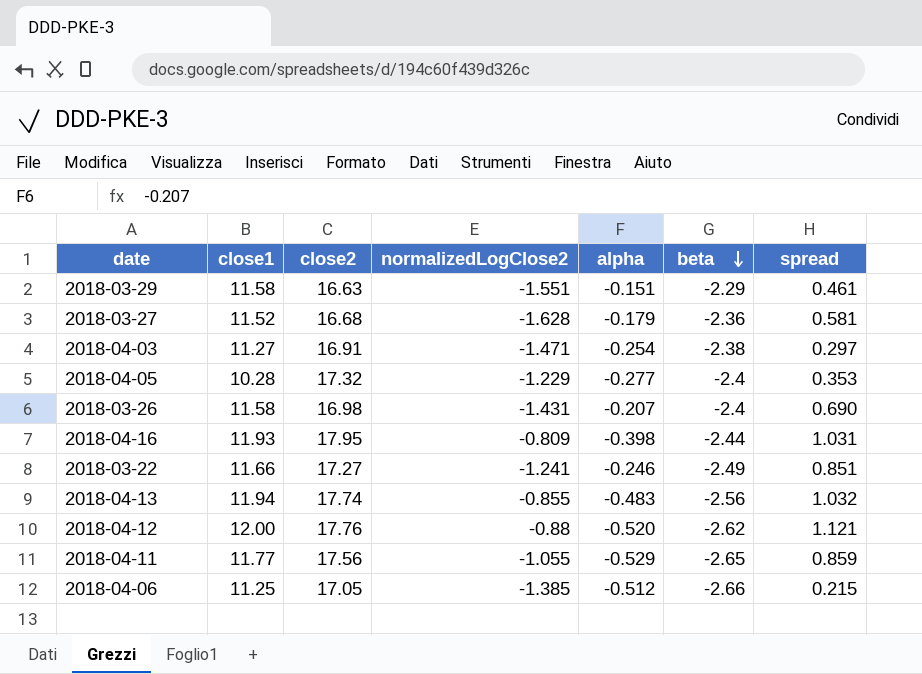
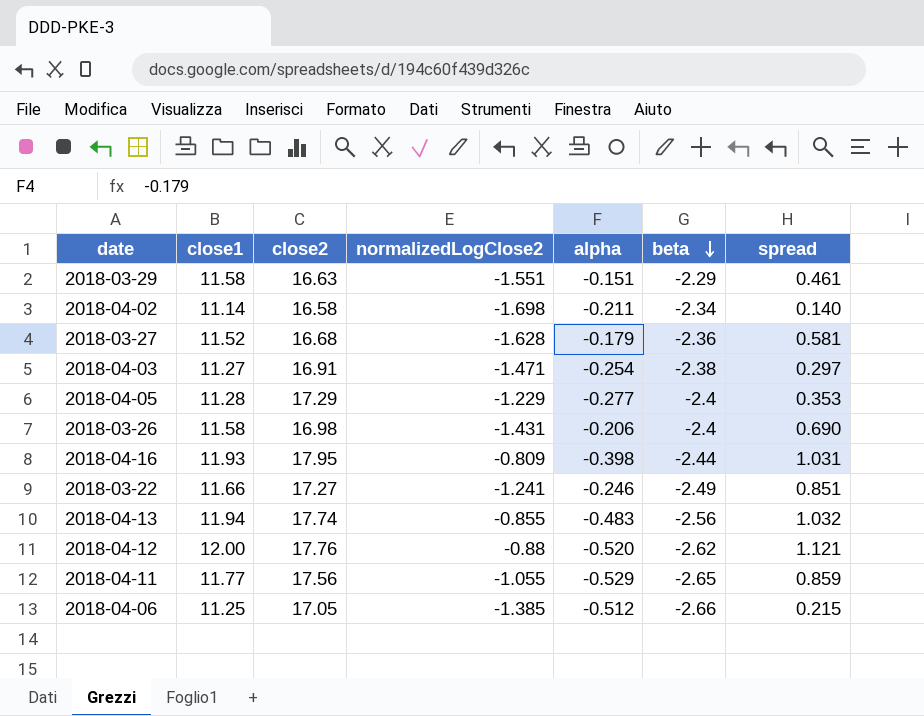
row 2018-04-02: none -> 11.14 | 16.58 | -1.698 | -0.211 | -2.34 | 0.140
2018-04-05 | close1: 10.28 -> 11.28
2018-04-05 | close2: 17.32 -> 17.29
2018-03-26 | alpha: -0.207 -> -0.206

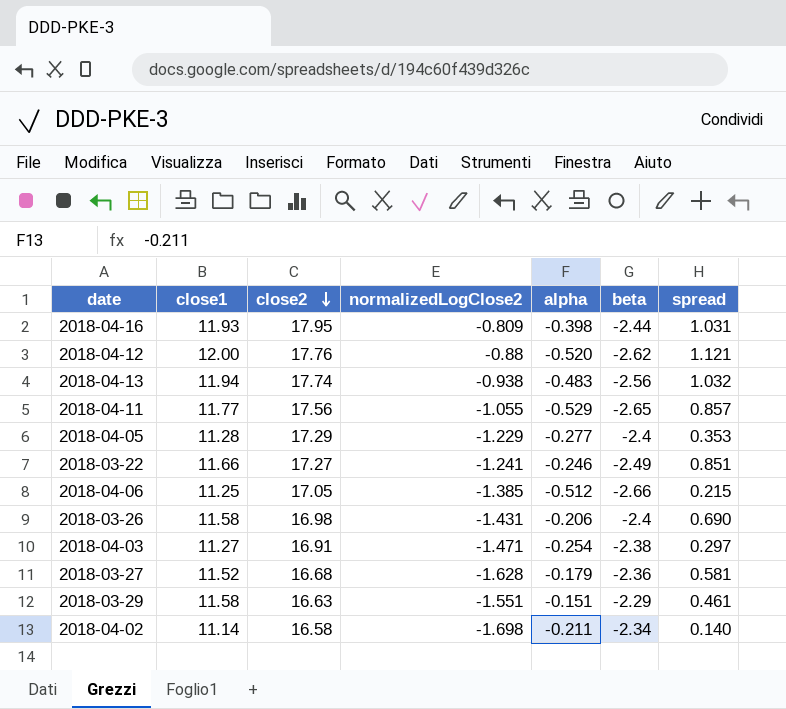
row order: beta descending -> close2 descending
2018-04-13 | normalizedLogClose2: -0.855 -> -0.938
2018-04-11 | spread: 0.859 -> 0.857

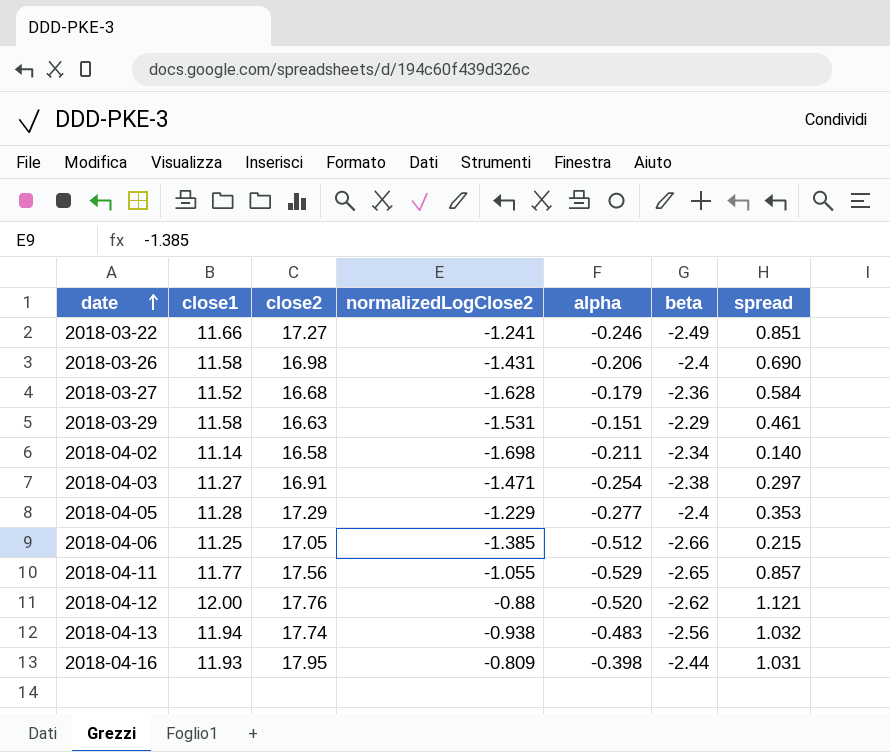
row order: close2 descending -> date ascending
2018-03-27 | spread: 0.581 -> 0.584
2018-03-29 | normalizedLogClose2: -1.551 -> -1.531

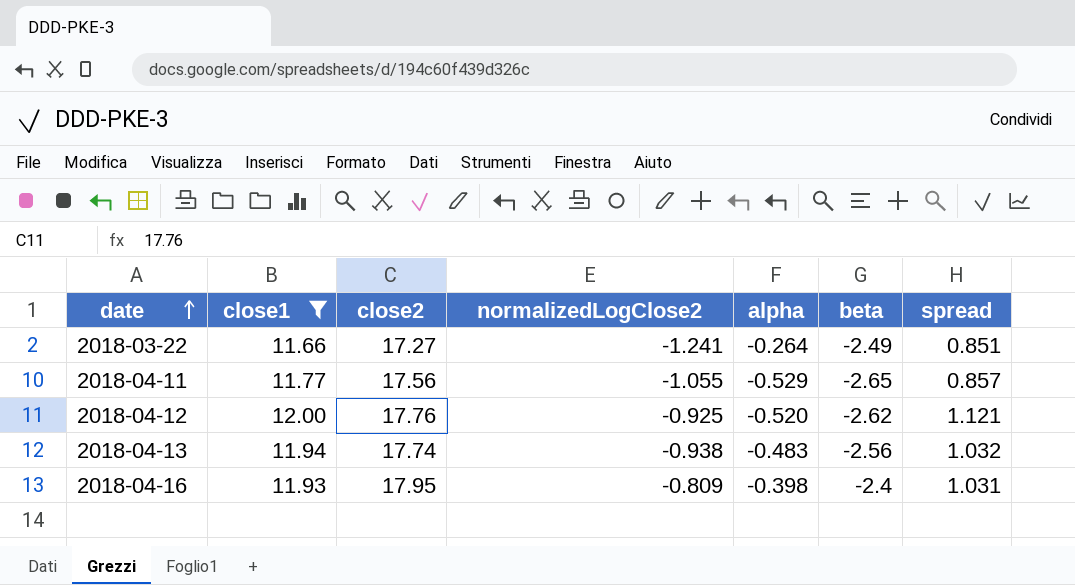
filter: none -> close1 >= 11.66
2018-03-22 | alpha: -0.246 -> -0.264
2018-04-12 | normalizedLogClose2: -0.88 -> -0.925
2018-04-16 | beta: -2.44 -> -2.4

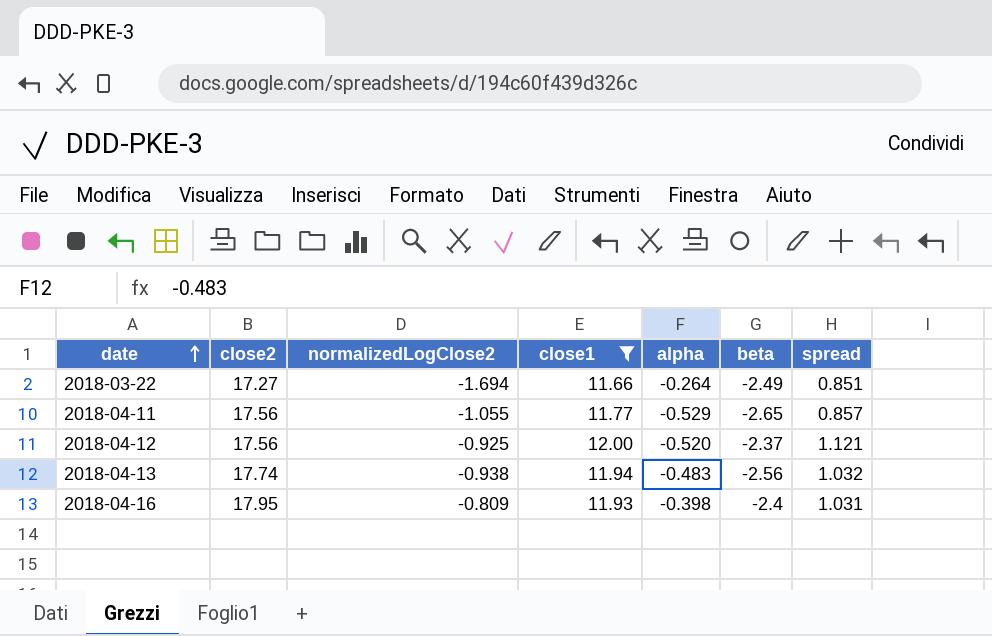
column close1 | position: 2 -> 4
2018-03-22 | normalizedLogClose2: -1.241 -> -1.694
2018-04-12 | close2: 17.76 -> 17.56
2018-04-12 | beta: -2.62 -> -2.37

